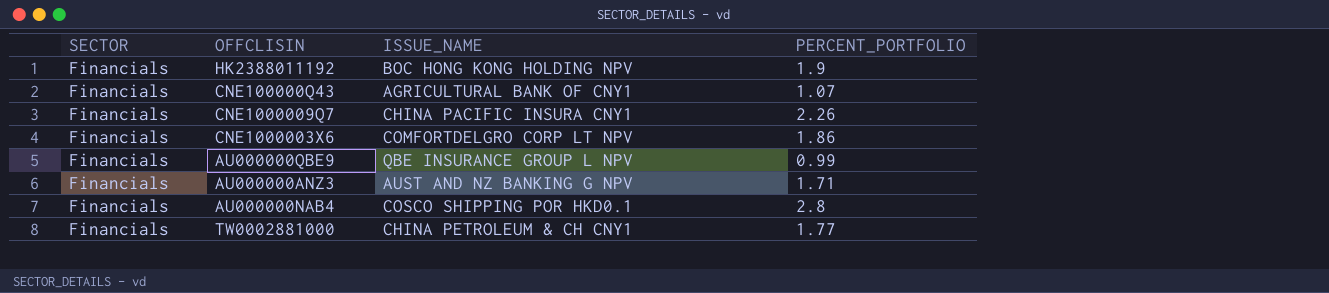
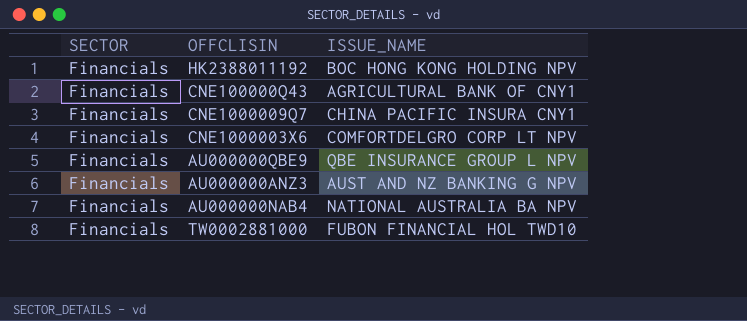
column PERCENT_PORTFOLIO | position: 4 -> none
AU000000NAB4 | ISSUE_NAME: COSCO SHIPPING POR HKD0.1 -> NATIONAL AUSTRALIA BA NPV
TW0002881000 | ISSUE_NAME: CHINA PETROLEUM & CH CNY1 -> FUBON FINANCIAL HOL TWD10

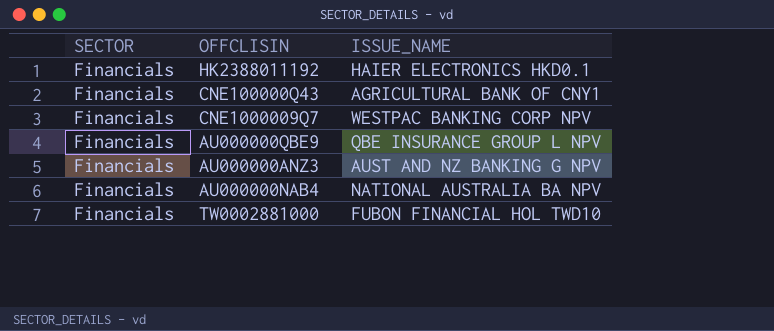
row CNE1000003X6: Financials | COMFORTDELGRO CORP LT NPV -> none
HK2388011192 | ISSUE_NAME: BOC HONG KONG HOLDING NPV -> HAIER ELECTRONICS HKD0.1
CNE1000009Q7 | ISSUE_NAME: CHINA PACIFIC INSURA CNY1 -> WESTPAC BANKING CORP NPV

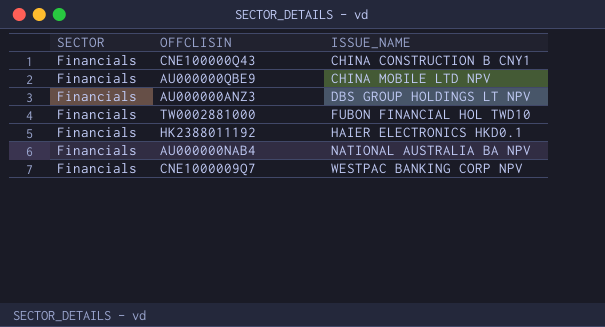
row order: none -> ISSUE_NAME ascending
CNE100000Q43 | ISSUE_NAME: AGRICULTURAL BANK OF CNY1 -> CHINA CONSTRUCTION B CNY1
AU000000QBE9 | ISSUE_NAME: QBE INSURANCE GROUP L NPV -> CHINA MOBILE LTD NPV
AU000000ANZ3 | ISSUE_NAME: AUST AND NZ BANKING G NPV -> DBS GROUP HOLDINGS LT NPV

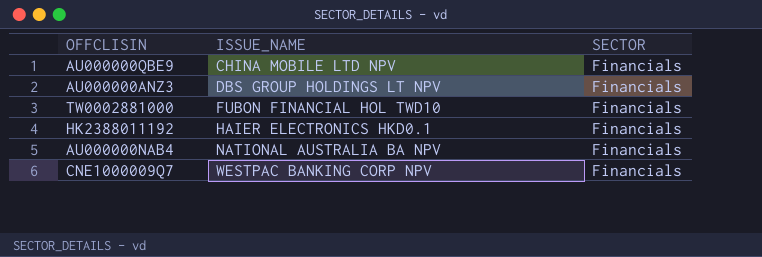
column SECTOR | position: 1 -> 3
row CNE100000Q43: Financials | CHINA CONSTRUCTION B CNY1 -> none

